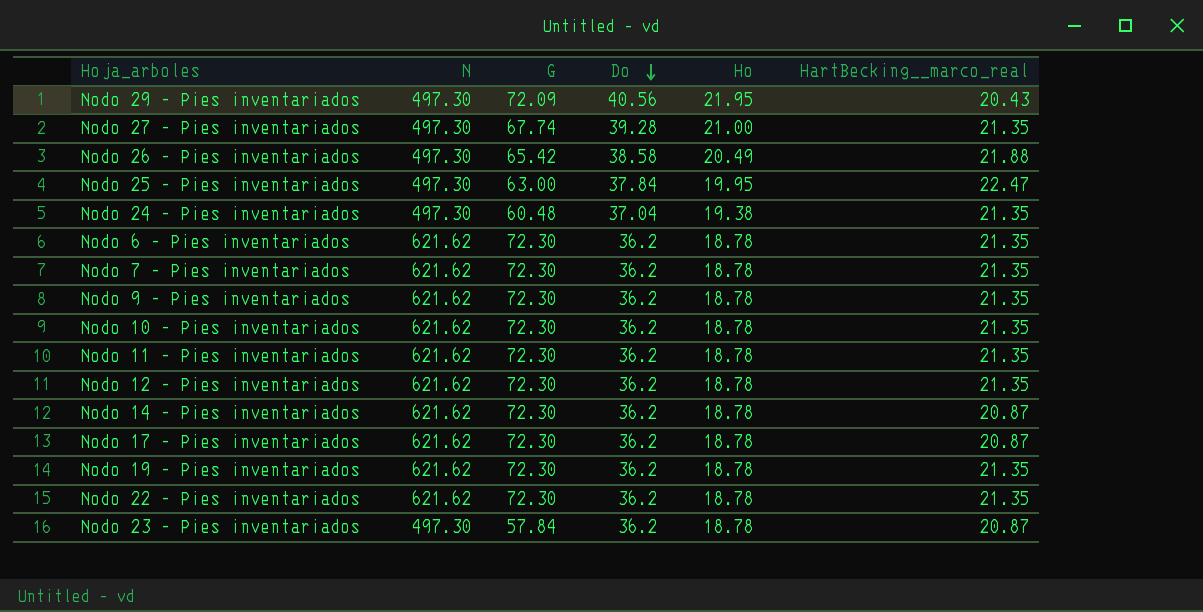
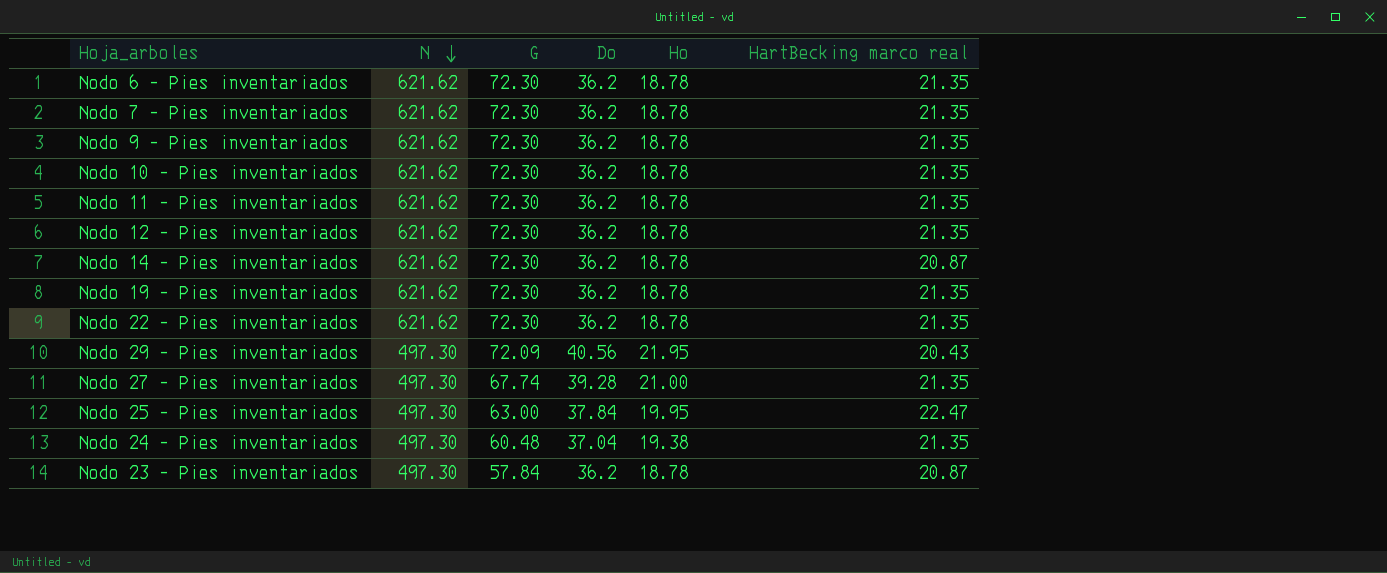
row order: Do descending -> N descending
column name: HartBecking__marco_real -> HartBecking marco real
row Nodo 26 - Pies inventariados: 497.30 | 65.42 | 38.58 | 20.49 | 21.88 -> none
row Nodo 17 - Pies inventariados: 621.62 | 72.30 | 36.2 | 18.78 | 20.87 -> none

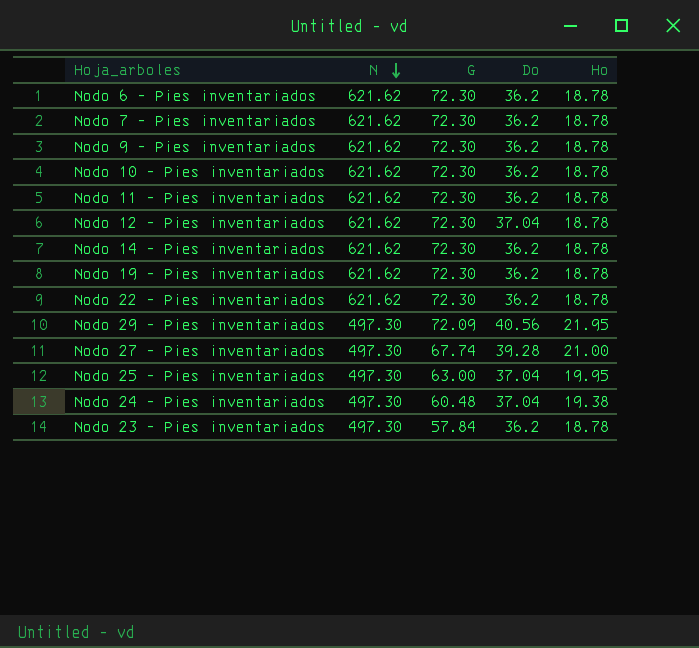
column HartBecking marco real | position: 6 -> none
Nodo 12 - Pies inventariados | Do: 36.2 -> 37.04
Nodo 25 - Pies inventariados | Do: 37.84 -> 37.04

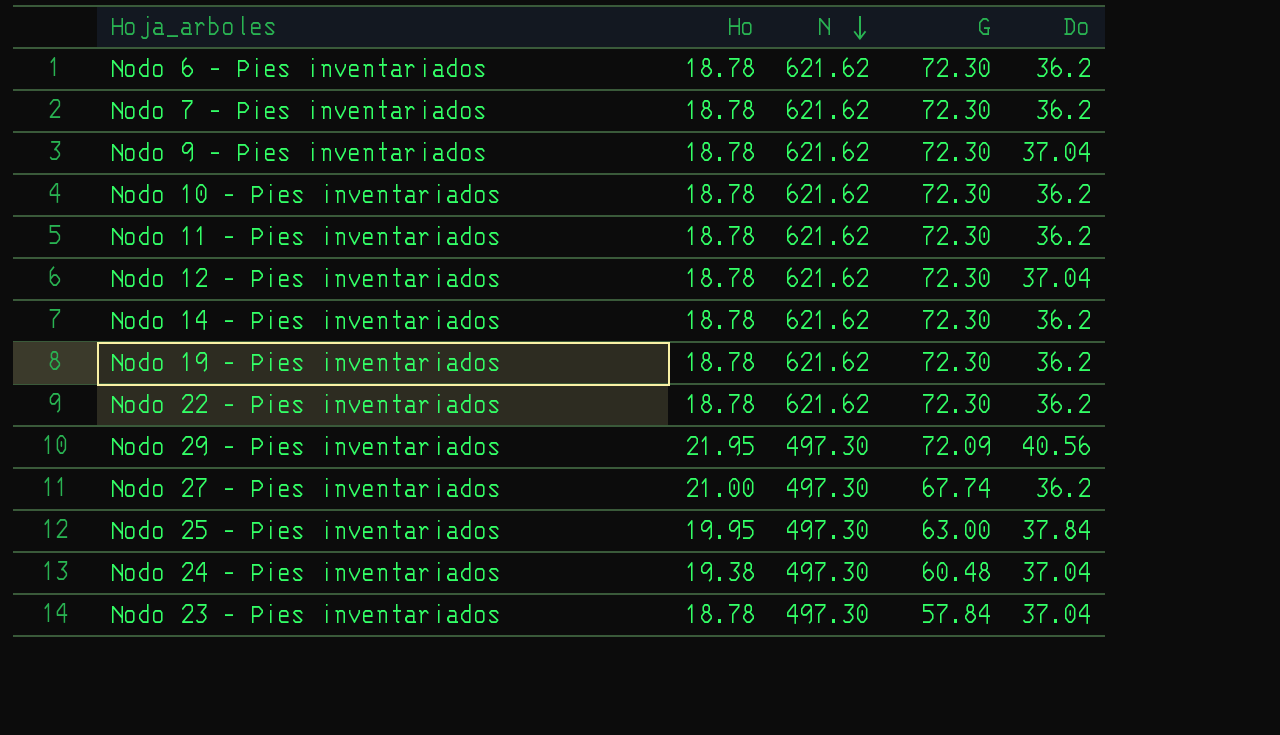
column Ho | position: 5 -> 2
Nodo 9 - Pies inventariados | Do: 36.2 -> 37.04
Nodo 27 - Pies inventariados | Do: 39.28 -> 36.2
Nodo 25 - Pies inventariados | Do: 37.04 -> 37.84
Nodo 23 - Pies inventariados | Do: 36.2 -> 37.04

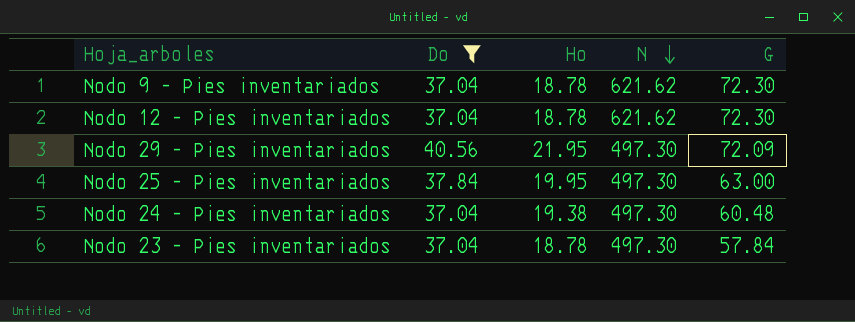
filter: none -> Do != 36.2
column Do | position: 5 -> 2

